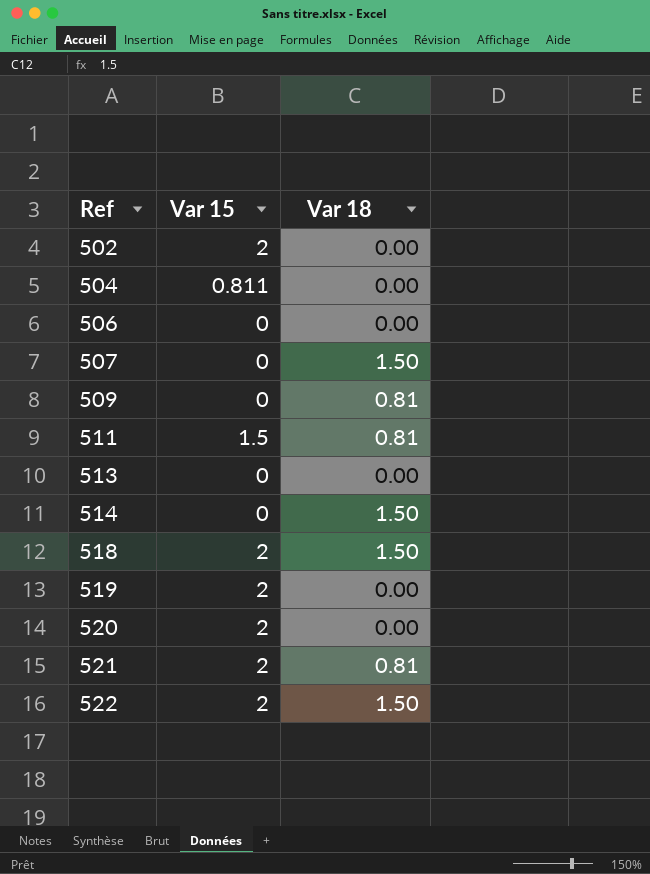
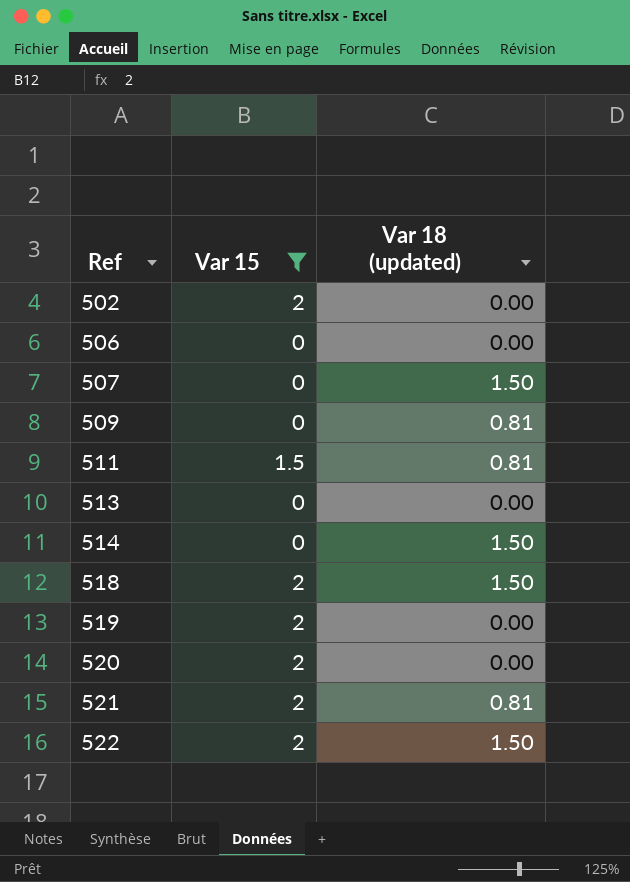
filter: none -> Var 15 != 0.811
column name: Var 18 -> Var 18 (updated)

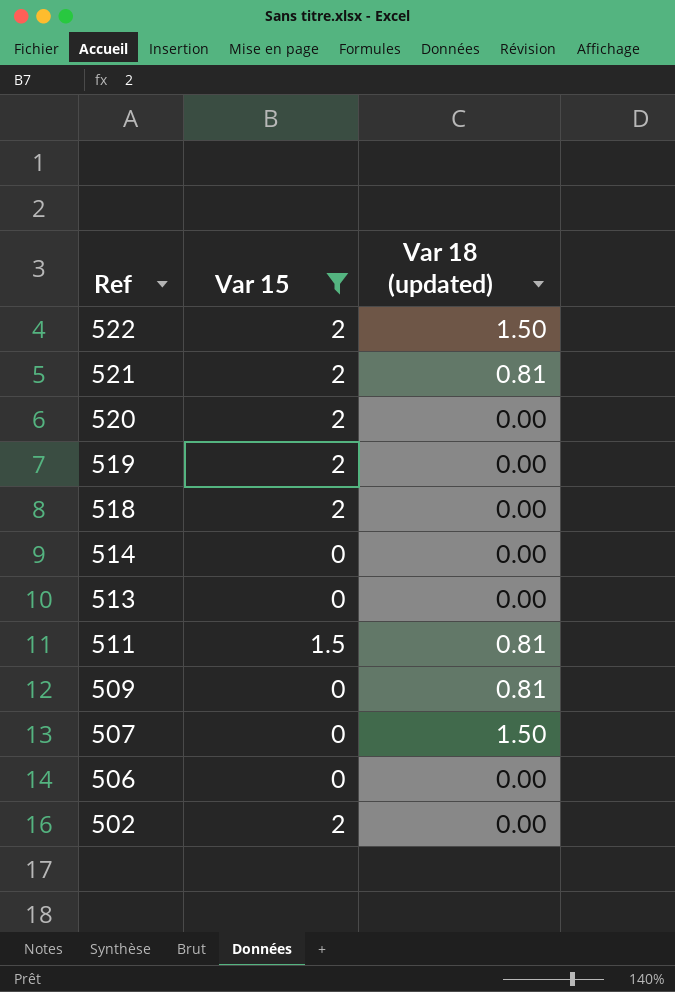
row order: Ref ascending -> Ref descending
518 | Var 18 (updated): 1.50 -> 0.00
514 | Var 18 (updated): 1.50 -> 0.00

